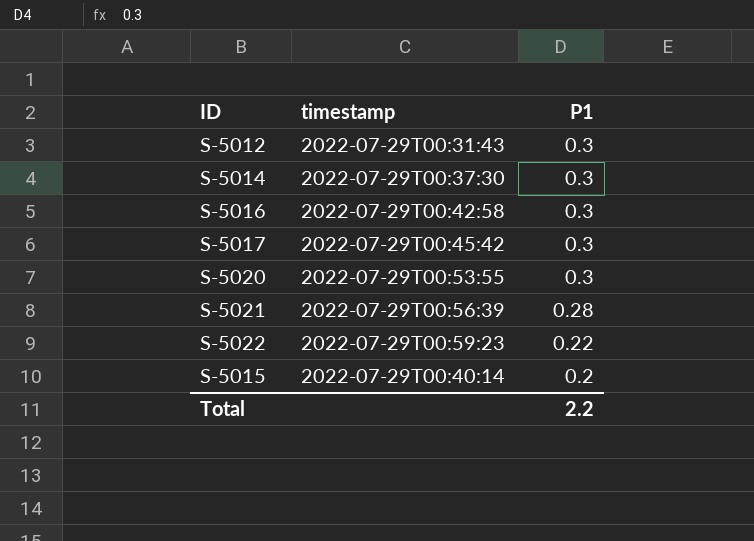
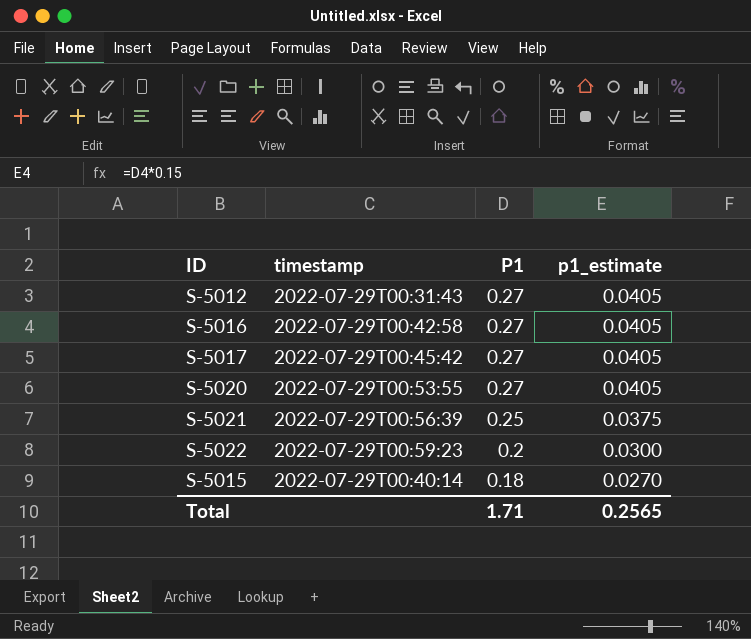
column p1_estimate | formula: none -> [P1] * 0.15
row S-5014: 2022-07-29T00:37:30 | 0.3 -> none
S-5012 | P1: 0.3 -> 0.27
S-5016 | P1: 0.3 -> 0.27
S-5017 | P1: 0.3 -> 0.27
S-5020 | P1: 0.3 -> 0.27
S-5021 | P1: 0.28 -> 0.25
S-5022 | P1: 0.22 -> 0.2
S-5015 | P1: 0.2 -> 0.18
Total | P1: 2.2 -> 1.71

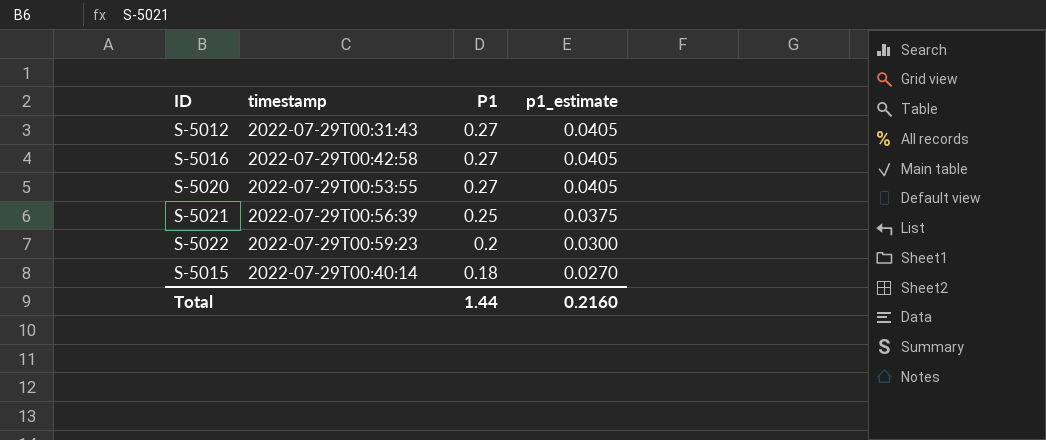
row S-5017: 2022-07-29T00:45:42 | 0.27 | 0.0405 -> none
Total | P1: 1.71 -> 1.44
Total | p1_estimate: 0.2565 -> 0.2160

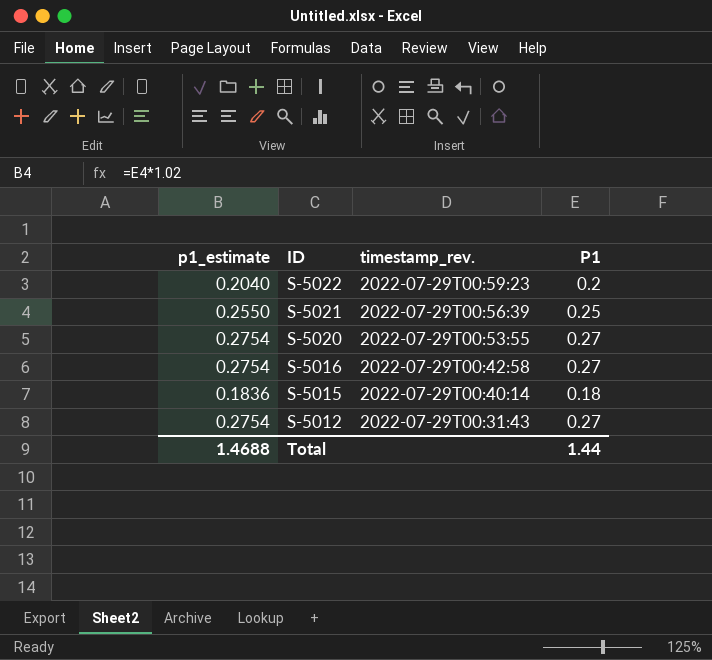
row order: P1 descending -> ID descending
column p1_estimate | formula: [P1] * 0.15 -> [P1] * 1.02
column p1_estimate | position: 4 -> 1
column name: timestamp -> timestamp_rev.
Total | p1_estimate: 0.2160 -> 1.4688

